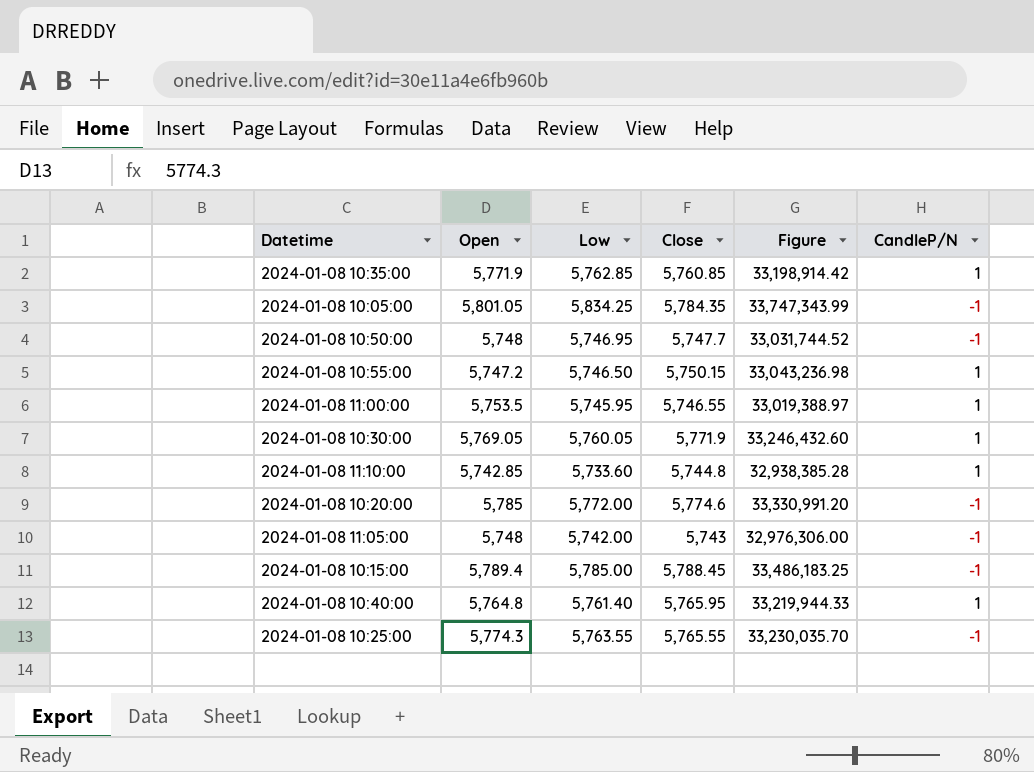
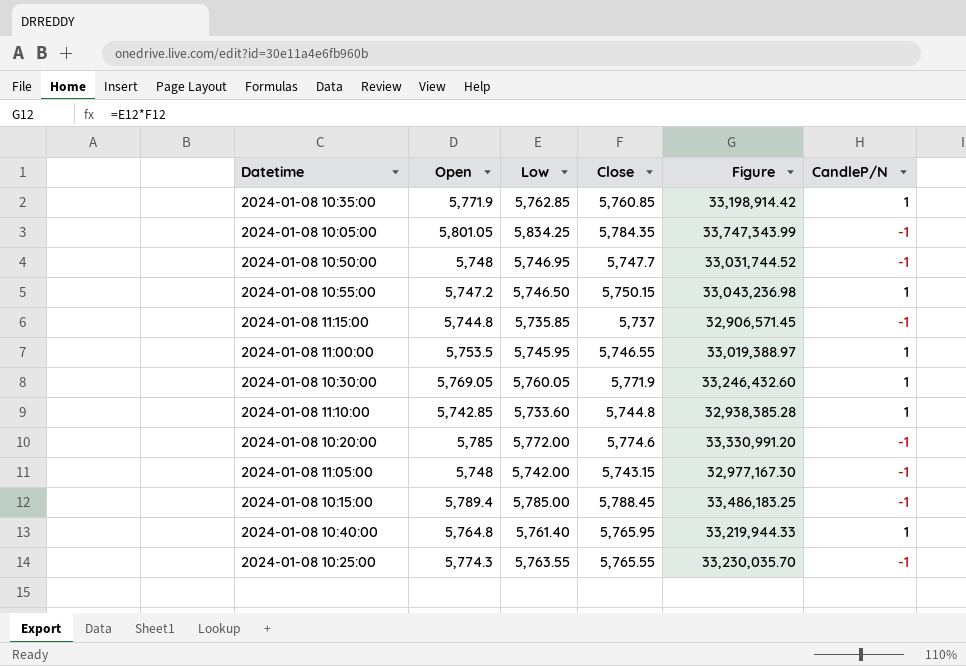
row 2024-01-08 11:15:00: none -> 5,744.8 | 5,735.85 | 5,737 | 32,906,571.45 | -1
2024-01-08 11:05:00 | Close: 5,743 -> 5,743.15
2024-01-08 11:05:00 | Figure: 32,976,306.00 -> 32,977,167.30

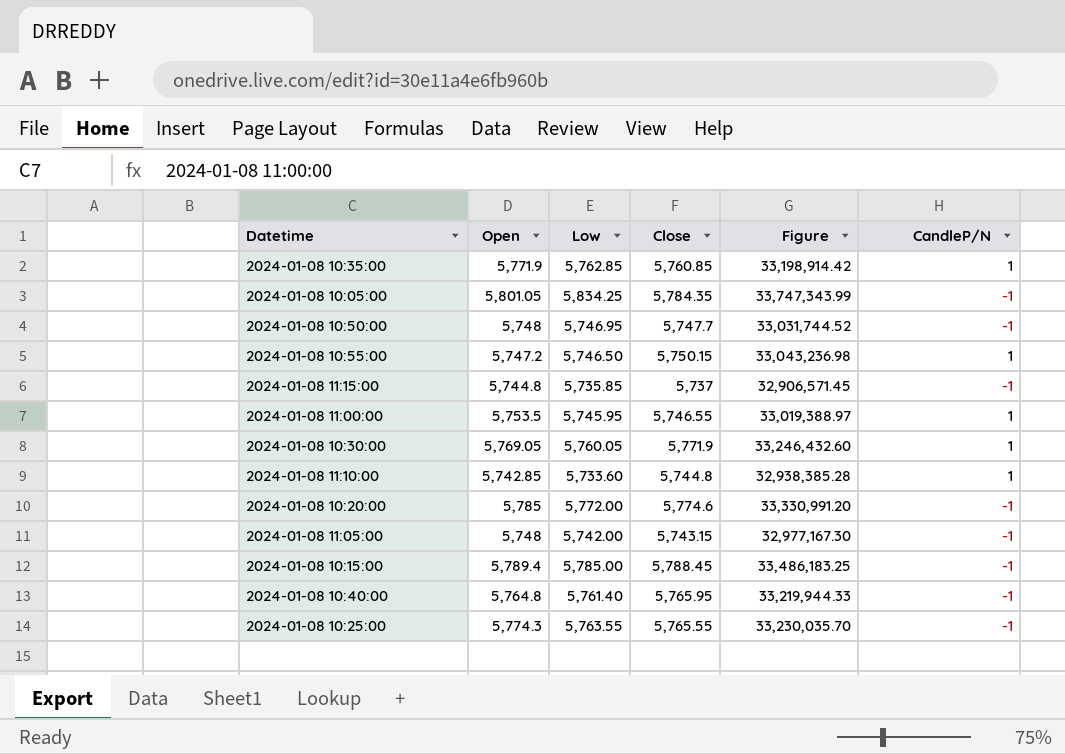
2024-01-08 10:40:00 | CandleP/N: 1 -> -1

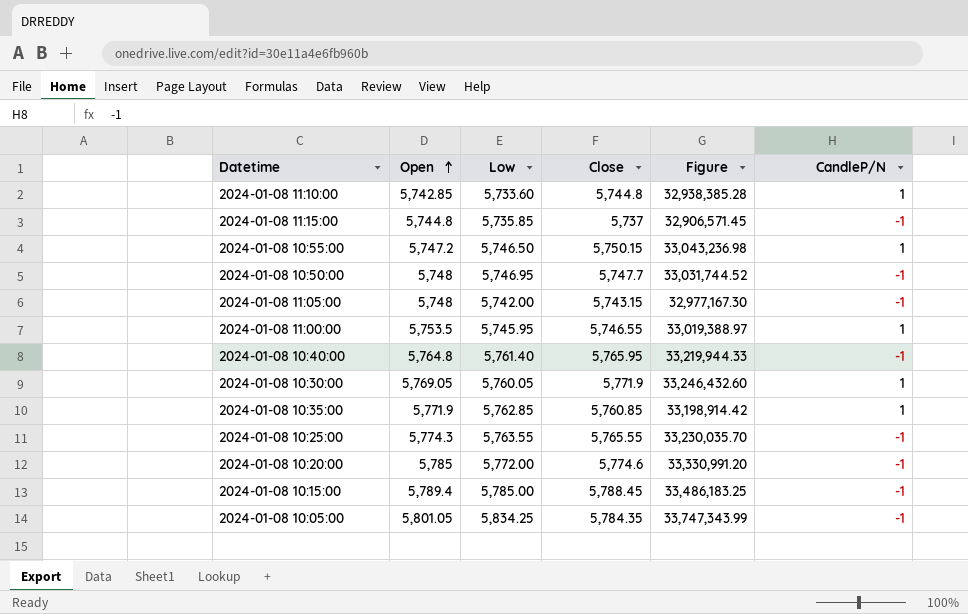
row order: none -> Open ascending

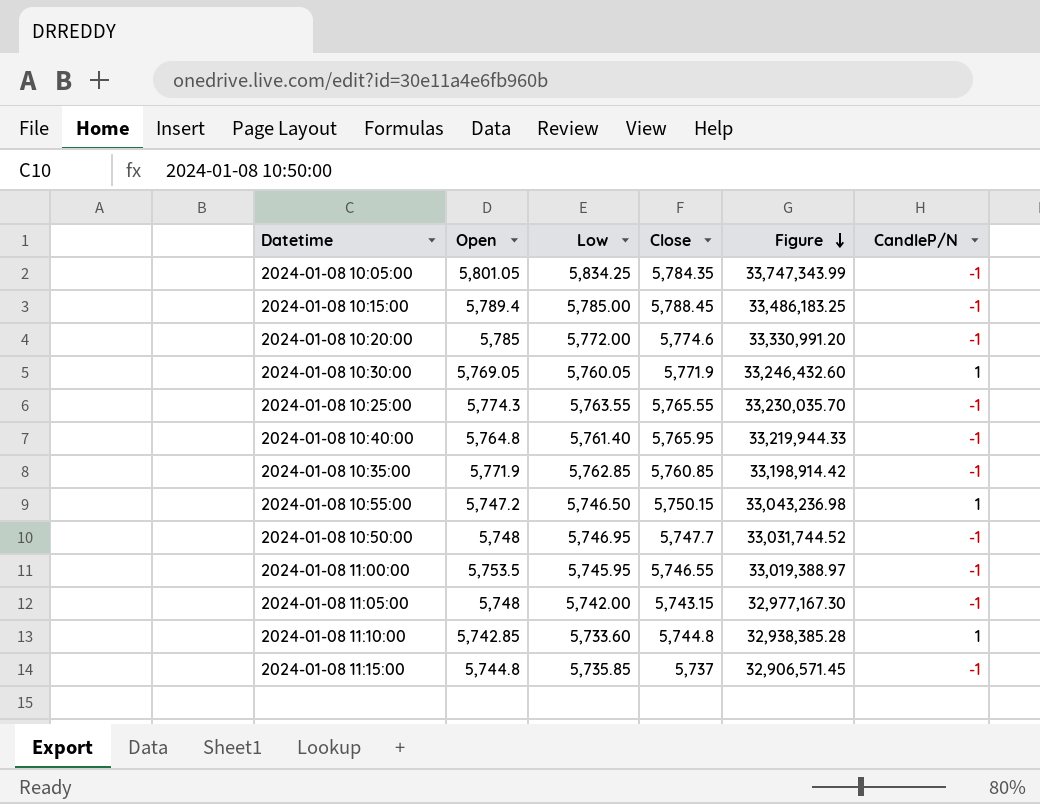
row order: Open ascending -> Figure descending
2024-01-08 10:35:00 | CandleP/N: 1 -> -1
2024-01-08 11:00:00 | CandleP/N: 1 -> -1

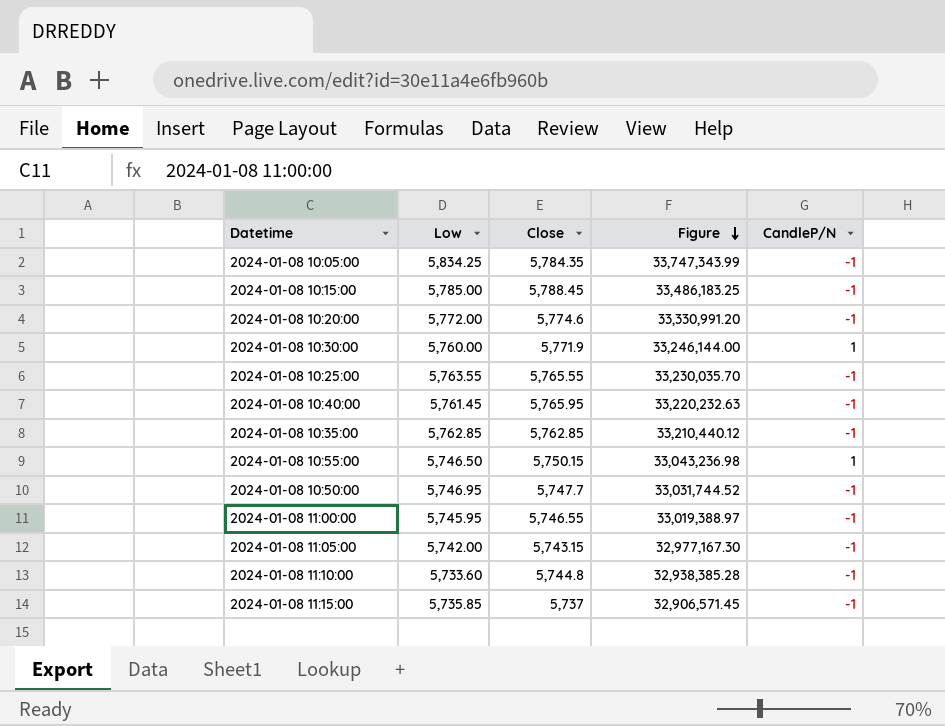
column Open | position: 2 -> none
2024-01-08 10:30:00 | Low: 5,760.05 -> 5,760.00
2024-01-08 10:30:00 | Figure: 33,246,432.60 -> 33,246,144.00
2024-01-08 10:40:00 | Low: 5,761.40 -> 5,761.45
2024-01-08 10:40:00 | Figure: 33,219,944.33 -> 33,220,232.63
2024-01-08 10:35:00 | Close: 5,760.85 -> 5,762.85
2024-01-08 10:35:00 | Figure: 33,198,914.42 -> 33,210,440.12
2024-01-08 11:10:00 | CandleP/N: 1 -> -1

